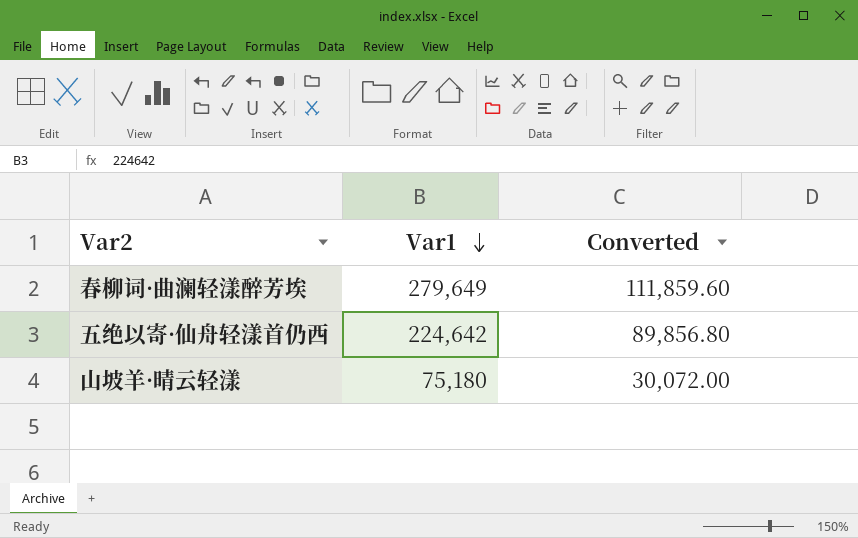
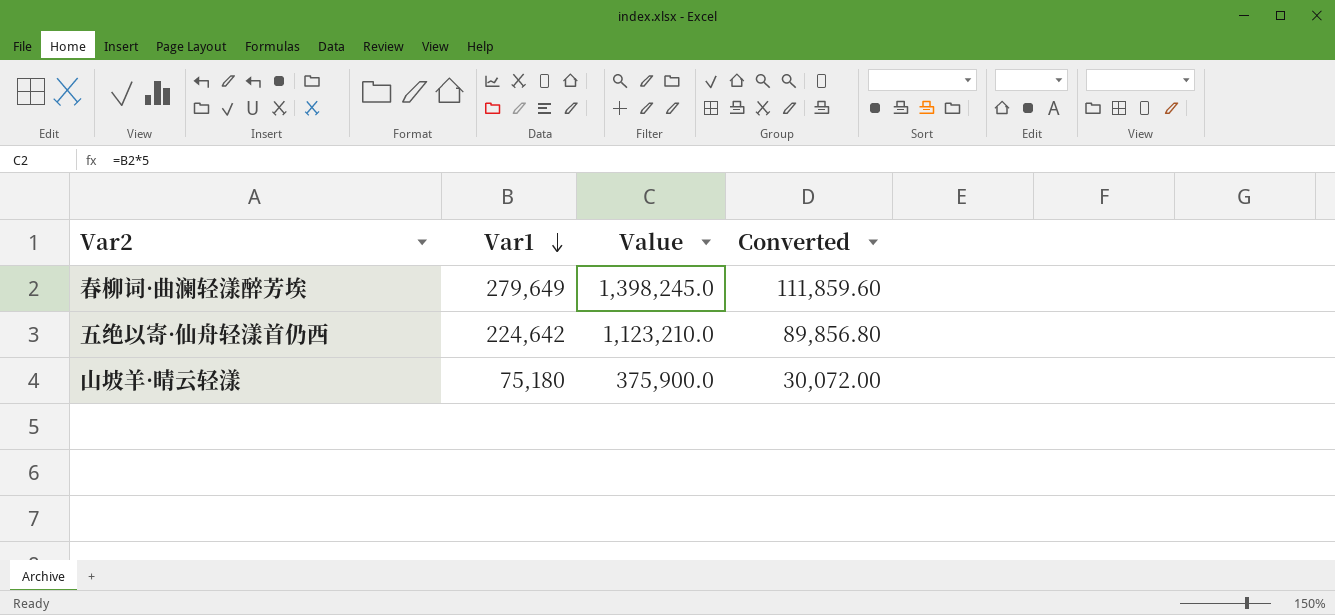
column Value | formula: none -> [Var1] * 5

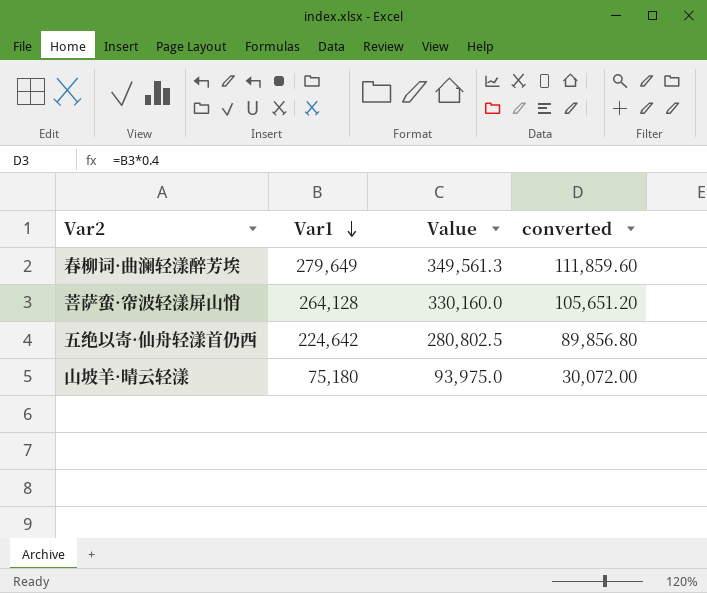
column Value | formula: [Var1] * 5 -> [Var1] * 1.25
column name: Converted -> converted
row 菩萨蛮·帘波轻漾屏山悄: none -> 264,128 | 330,160.0 | 105,651.20

